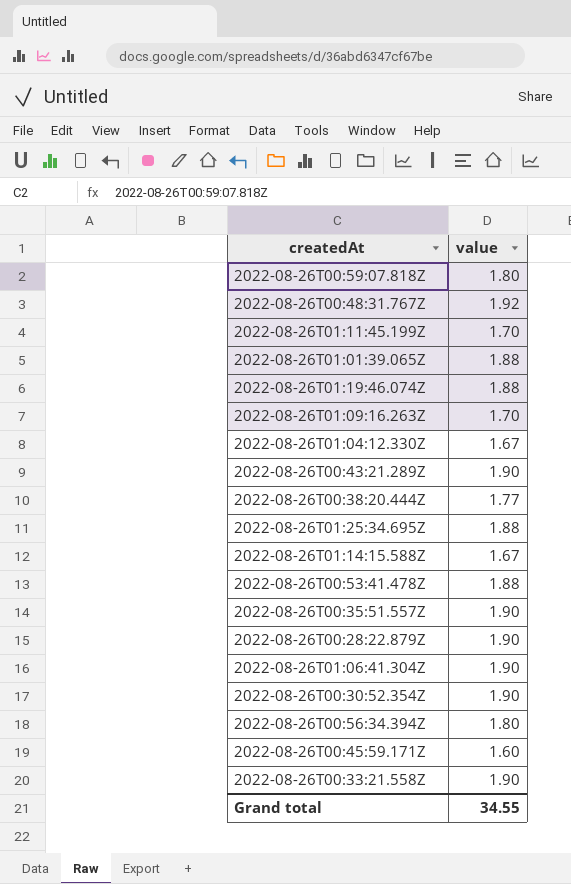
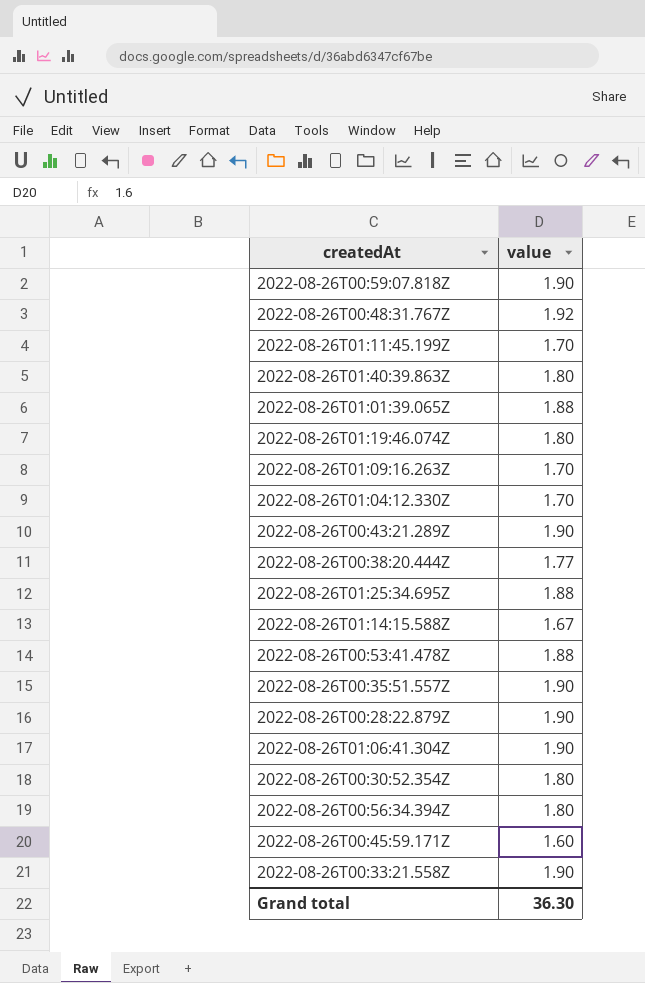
2022-08-26T00:59:07.818Z | value: 1.80 -> 1.90
row 2022-08-26T01:40:39.863Z: none -> 1.80
2022-08-26T01:19:46.074Z | value: 1.88 -> 1.80
2022-08-26T01:04:12.330Z | value: 1.67 -> 1.70
2022-08-26T00:30:52.354Z | value: 1.90 -> 1.80
Grand total | value: 34.55 -> 36.30

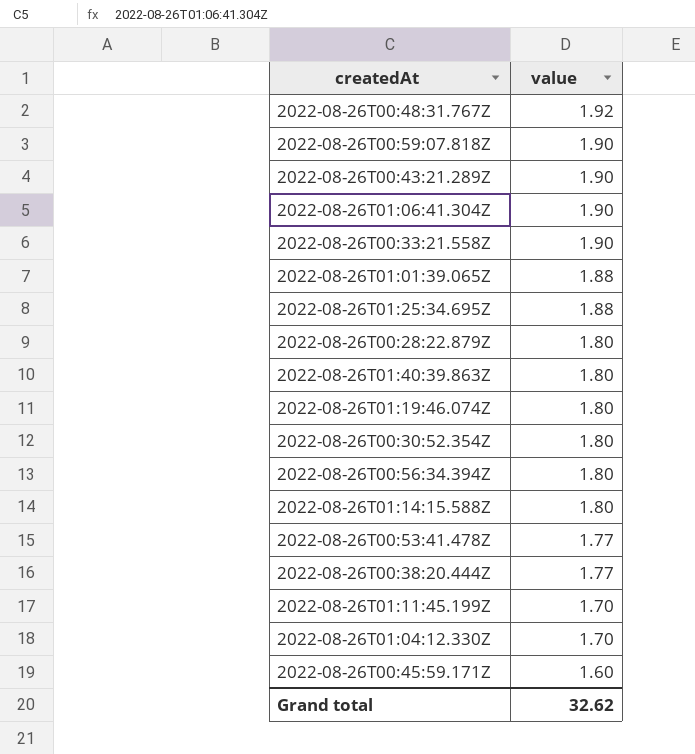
row order: none -> value descending
row 2022-08-26T01:09:16.263Z: 1.70 -> none
row 2022-08-26T00:35:51.557Z: 1.90 -> none
2022-08-26T00:28:22.879Z | value: 1.90 -> 1.80
2022-08-26T01:14:15.588Z | value: 1.67 -> 1.80
2022-08-26T00:53:41.478Z | value: 1.88 -> 1.77
Grand total | value: 36.30 -> 32.62

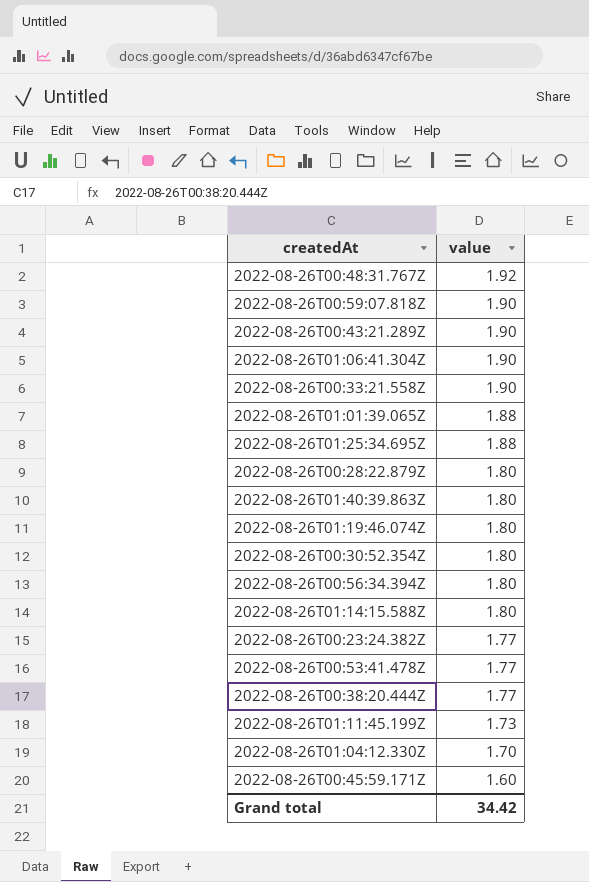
row 2022-08-26T00:23:24.382Z: none -> 1.77
2022-08-26T01:11:45.199Z | value: 1.70 -> 1.73
Grand total | value: 32.62 -> 34.42

